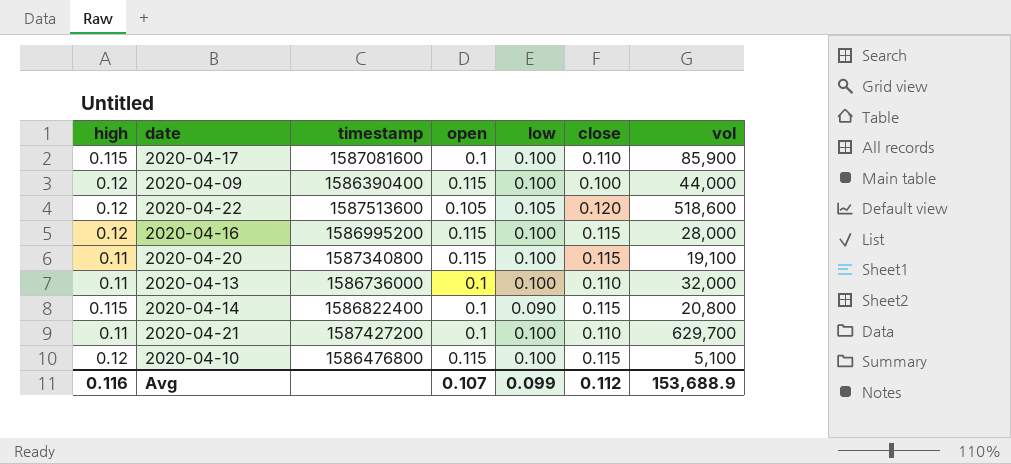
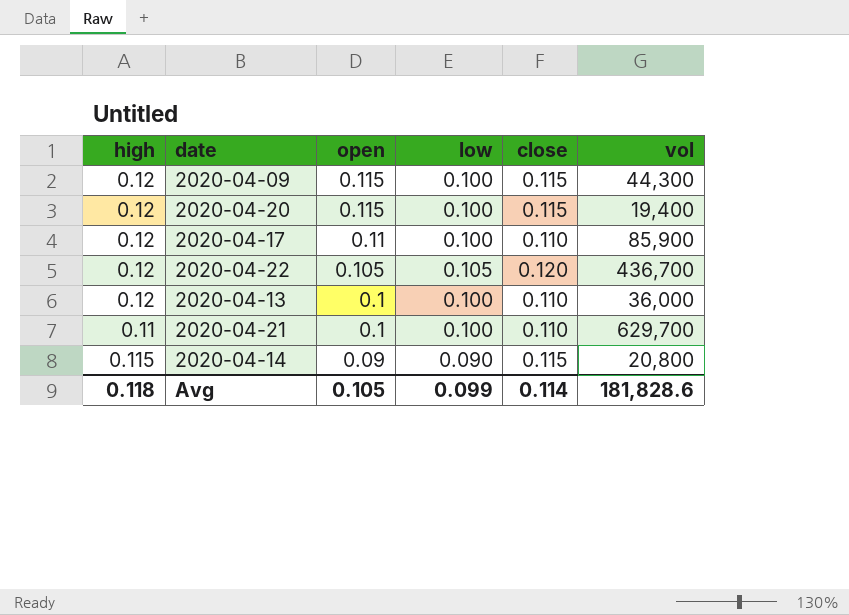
row order: none -> open descending
column timestamp | position: 3 -> none
row 2020-04-16: 0.12 | 1586995200 | 0.115 | 0.100 | 0.115 | 28,000 -> none
row 2020-04-10: 0.12 | 1586476800 | 0.115 | 0.100 | 0.115 | 5,100 -> none
2020-04-09 | close: 0.100 -> 0.115
2020-04-09 | vol: 44,000 -> 44,300
2020-04-20 | high: 0.11 -> 0.12
2020-04-20 | vol: 19,100 -> 19,400
2020-04-17 | high: 0.115 -> 0.12
2020-04-17 | open: 0.1 -> 0.11
2020-04-22 | vol: 518,600 -> 436,700
2020-04-13 | high: 0.11 -> 0.12
2020-04-13 | vol: 32,000 -> 36,000
2020-04-14 | open: 0.1 -> 0.09
Avg | high: 0.116 -> 0.118
Avg | open: 0.107 -> 0.105
Avg | close: 0.112 -> 0.114
Avg | vol: 153,688.9 -> 181,828.6

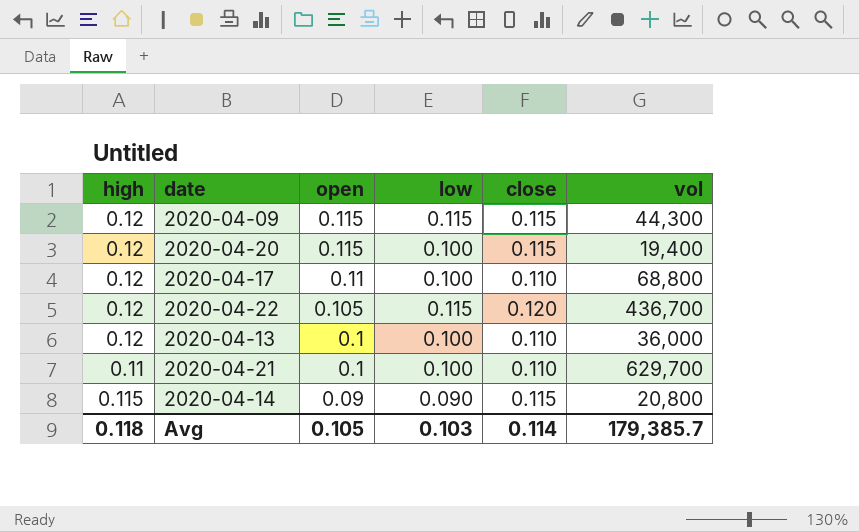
2020-04-09 | low: 0.100 -> 0.115
2020-04-17 | vol: 85,900 -> 68,800
2020-04-22 | low: 0.105 -> 0.115
Avg | low: 0.099 -> 0.103
Avg | vol: 181,828.6 -> 179,385.7

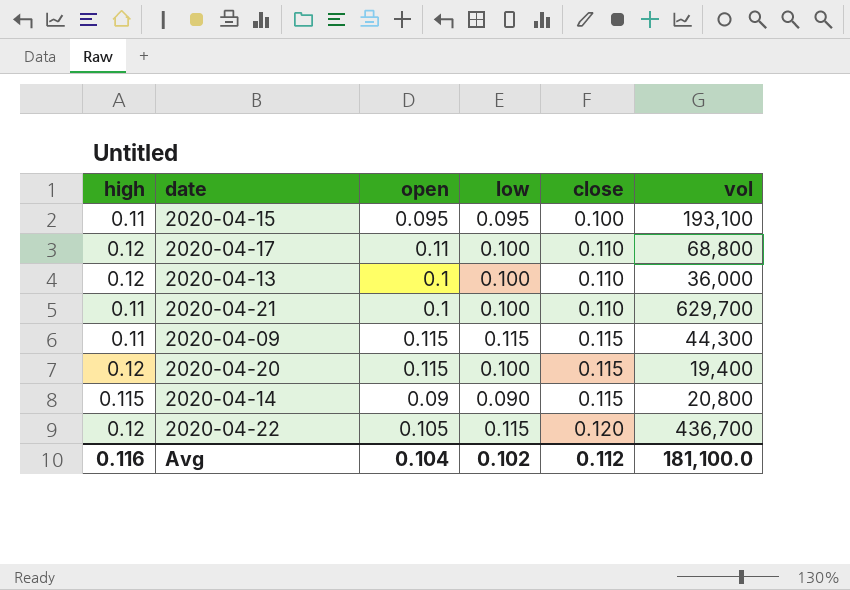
row order: open descending -> close ascending
row 2020-04-15: none -> 0.11 | 0.095 | 0.095 | 0.100 | 193,100
2020-04-09 | high: 0.12 -> 0.11
Avg | high: 0.118 -> 0.116
Avg | open: 0.105 -> 0.104
Avg | low: 0.103 -> 0.102
Avg | close: 0.114 -> 0.112
Avg | vol: 179,385.7 -> 181,100.0

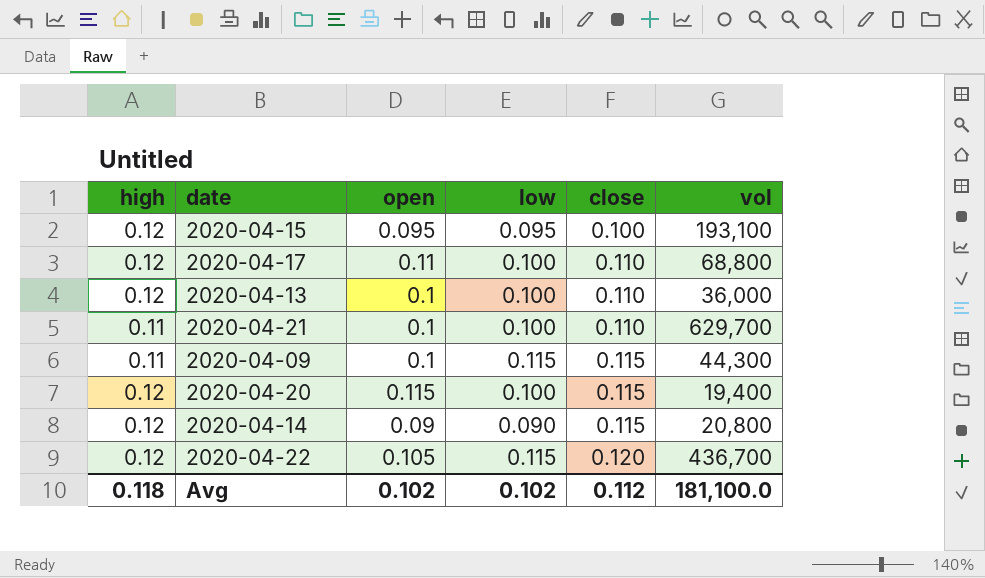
2020-04-15 | high: 0.11 -> 0.12
2020-04-09 | open: 0.115 -> 0.1
2020-04-14 | high: 0.115 -> 0.12
Avg | high: 0.116 -> 0.118
Avg | open: 0.104 -> 0.102

